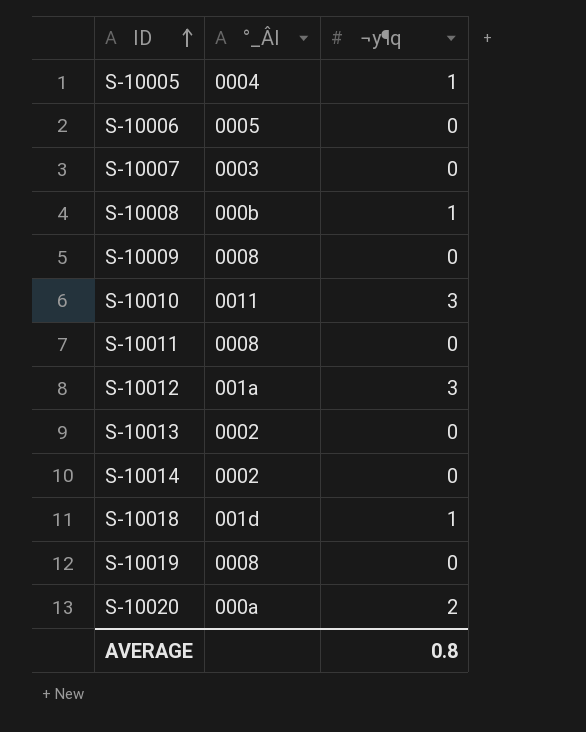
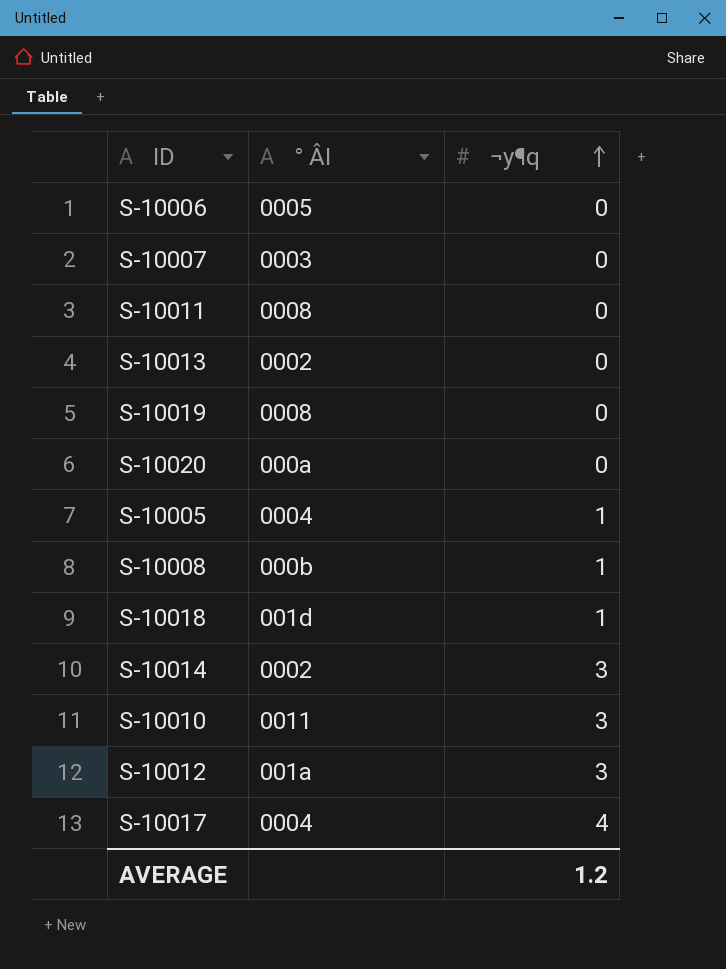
row order: ID ascending -> ¬y¶q ascending
column name: °_ÂI -> ° ÂI
row S-10009: 0008 | 0 -> none
S-10020 | ¬y¶q: 2 -> 0
S-10014 | ¬y¶q: 0 -> 3
row S-10017: none -> 0004 | 4
AVERAGE | ¬y¶q: 0.8 -> 1.2

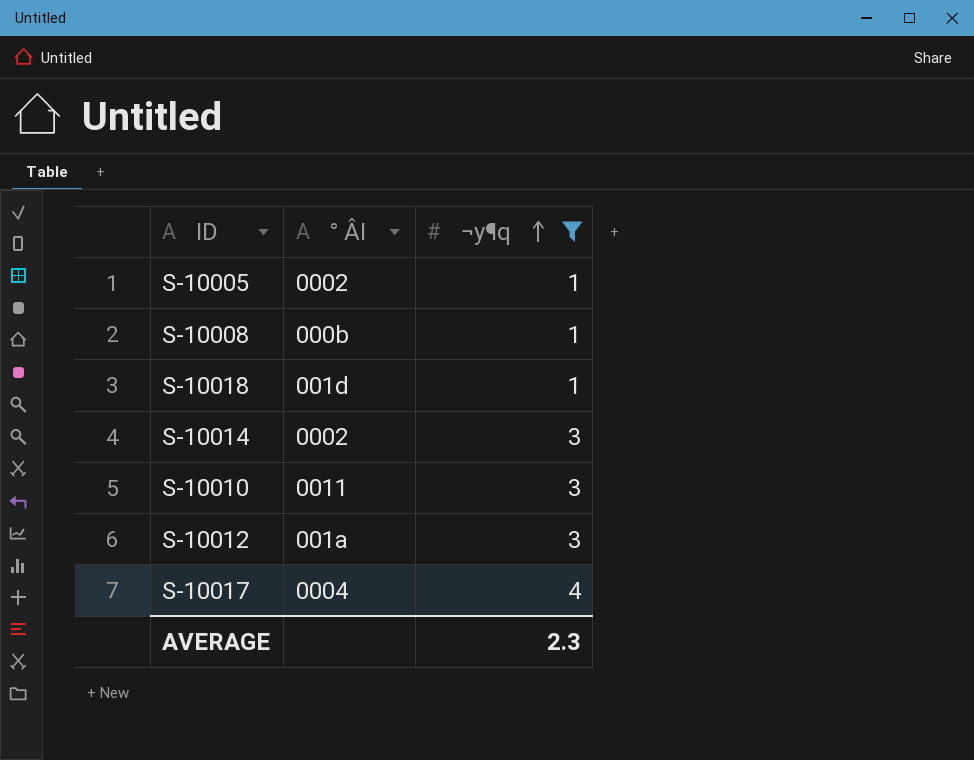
filter: none -> ¬y¶q != 0
S-10005 | ° ÂI: 0004 -> 0002
AVERAGE | ¬y¶q: 1.2 -> 2.3

